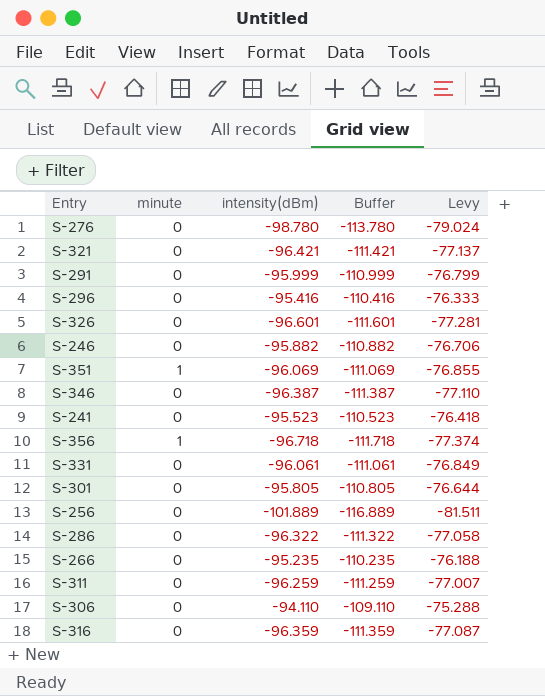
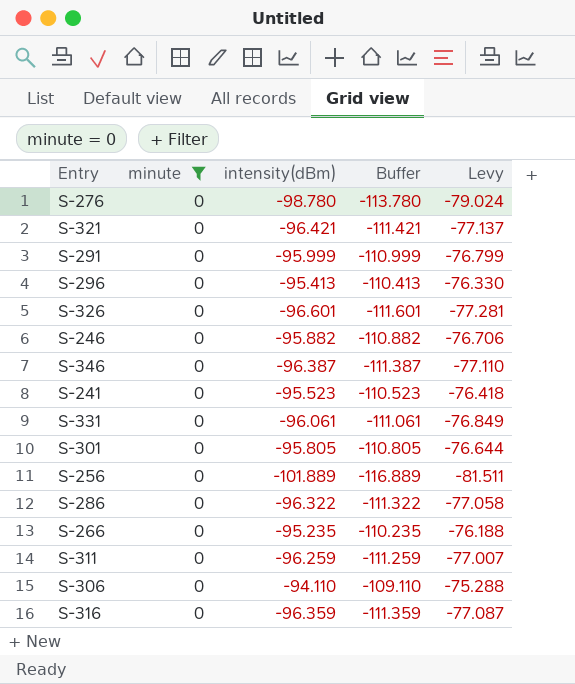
filter: none -> minute = 0
S-296 | intensity(dBm): -95.416 -> -95.413
S-296 | Buffer: -110.416 -> -110.413
S-296 | Levy: -76.333 -> -76.330

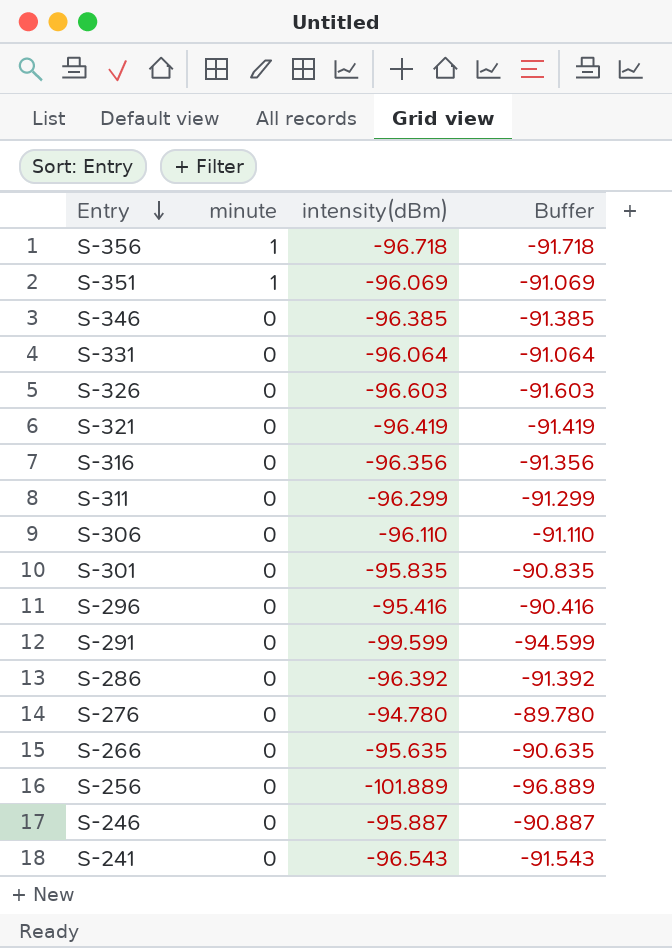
filter: minute = 0 -> none
row order: none -> Entry descending
column Levy | formula: [intensity(dBm)] * 0.8 -> none
column Buffer | formula: [intensity(dBm)] - 15 -> [intensity(dBm)] + 5
S-346 | intensity(dBm): -96.387 -> -96.385
S-331 | intensity(dBm): -96.061 -> -96.064
S-326 | intensity(dBm): -96.601 -> -96.603
S-321 | intensity(dBm): -96.421 -> -96.419
S-316 | intensity(dBm): -96.359 -> -96.356
S-311 | intensity(dBm): -96.259 -> -96.299
S-306 | intensity(dBm): -94.110 -> -96.110
S-301 | intensity(dBm): -95.805 -> -95.835
S-296 | intensity(dBm): -95.413 -> -95.416
S-291 | intensity(dBm): -95.999 -> -99.599
S-286 | intensity(dBm): -96.322 -> -96.392
S-276 | intensity(dBm): -98.780 -> -94.780
S-266 | intensity(dBm): -95.235 -> -95.635
S-246 | intensity(dBm): -95.882 -> -95.887
S-241 | intensity(dBm): -95.523 -> -96.543

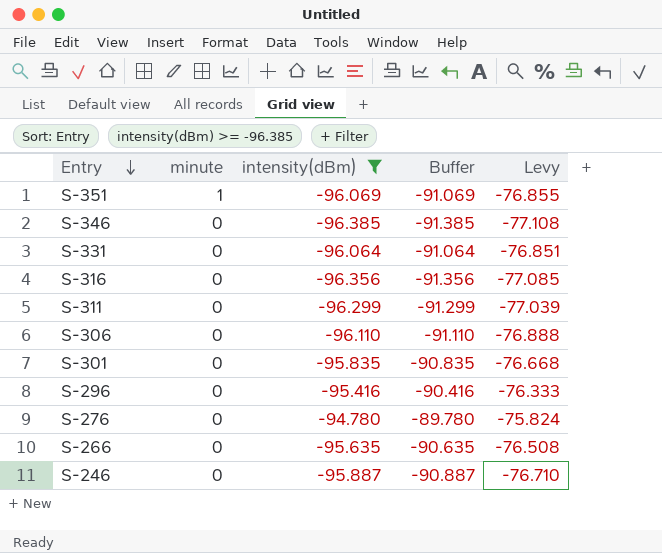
filter: none -> intensity(dBm) >= -96.385
column Levy | formula: none -> [intensity(dBm)] * 0.8

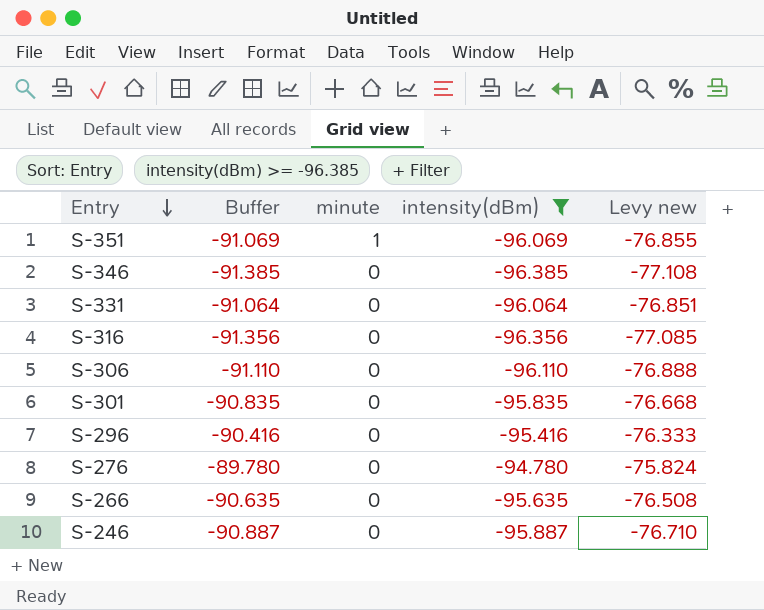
column Buffer | position: 4 -> 2
column name: Levy -> Levy new
row S-311: 0 | -96.299 | -91.299 | -77.039 -> none

